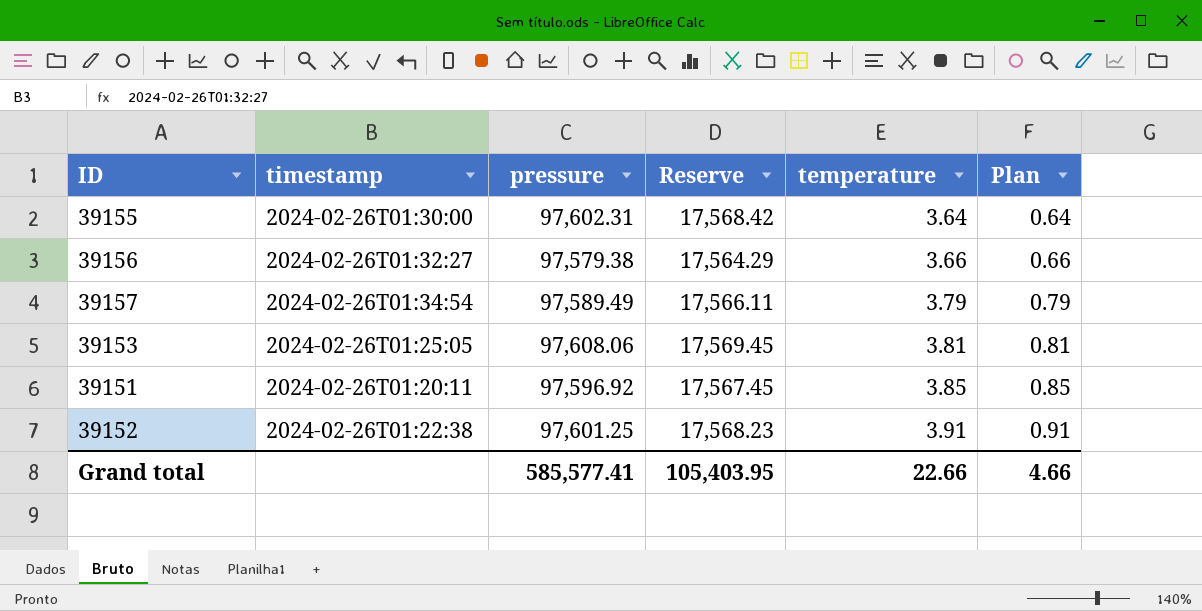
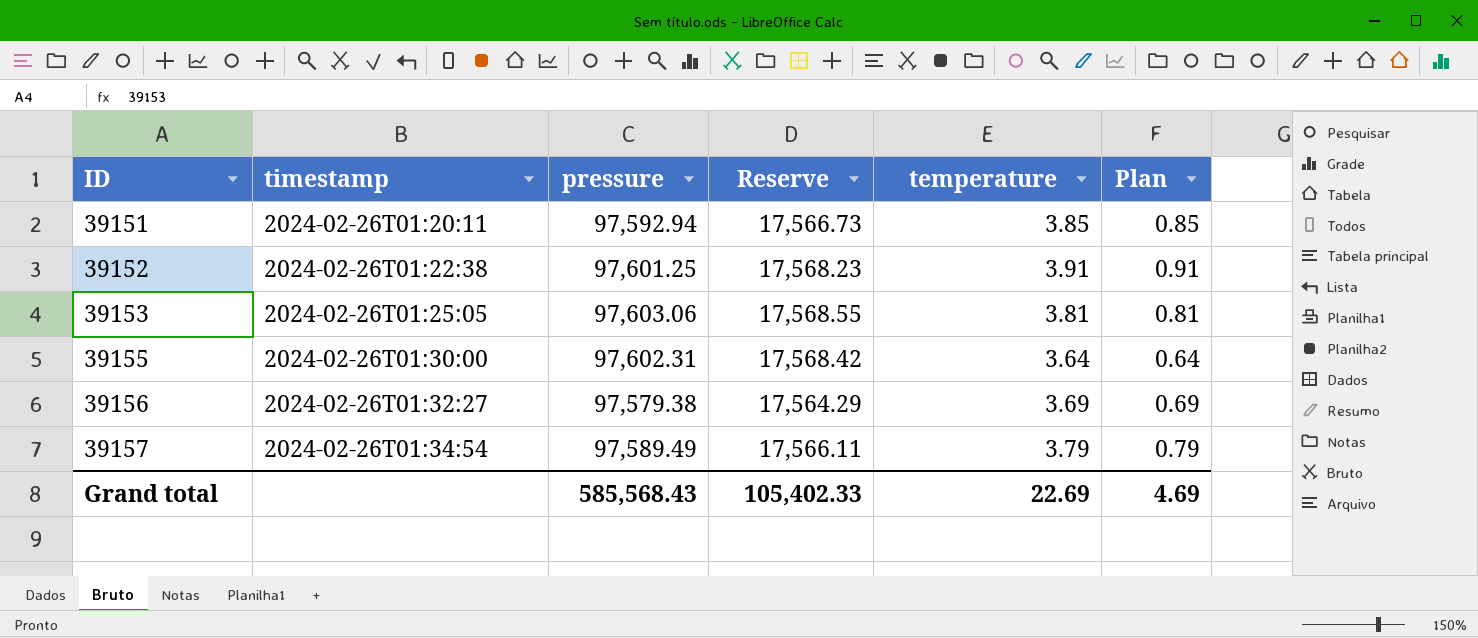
row order: temperature ascending -> ID ascending
39151 | pressure: 97,596.92 -> 97,592.94
39151 | Reserve: 17,567.45 -> 17,566.73
39153 | pressure: 97,608.06 -> 97,603.06
39153 | Reserve: 17,569.45 -> 17,568.55
39156 | temperature: 3.66 -> 3.69
39156 | Plan: 0.66 -> 0.69
Grand total | pressure: 585,577.41 -> 585,568.43
Grand total | Reserve: 105,403.95 -> 105,402.33
Grand total | temperature: 22.66 -> 22.69
Grand total | Plan: 4.66 -> 4.69

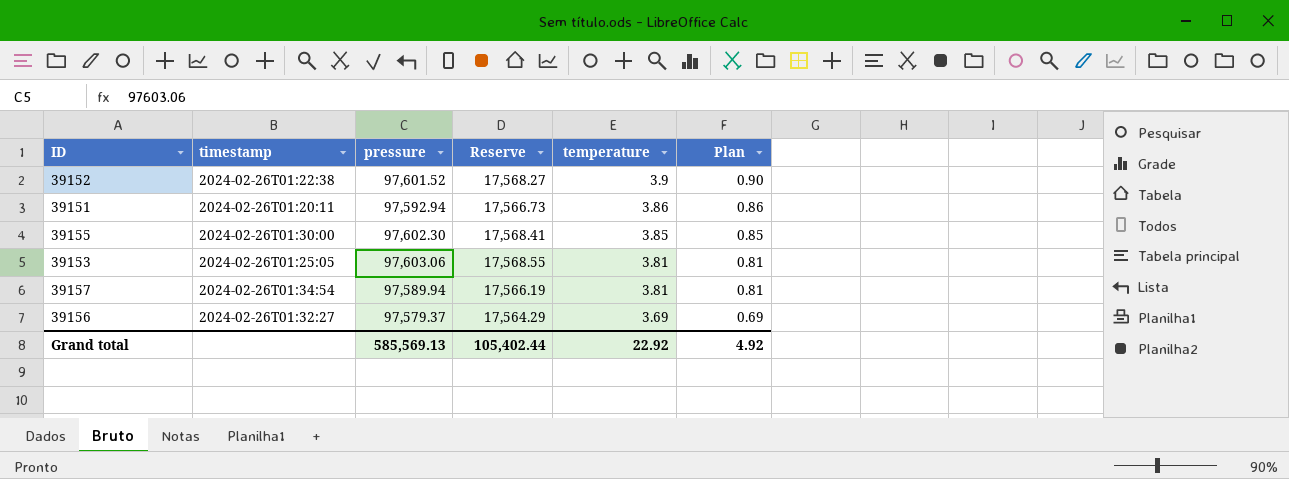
row order: ID ascending -> temperature descending
39152 | pressure: 97,601.25 -> 97,601.52
39152 | Reserve: 17,568.23 -> 17,568.27
39152 | temperature: 3.91 -> 3.9
39152 | Plan: 0.91 -> 0.90
39151 | temperature: 3.85 -> 3.86
39151 | Plan: 0.85 -> 0.86
39155 | pressure: 97,602.31 -> 97,602.30
39155 | Reserve: 17,568.42 -> 17,568.41
39155 | temperature: 3.64 -> 3.85
39155 | Plan: 0.64 -> 0.85
39157 | pressure: 97,589.49 -> 97,589.94
39157 | Reserve: 17,566.11 -> 17,566.19
39157 | temperature: 3.79 -> 3.81
39157 | Plan: 0.79 -> 0.81
39156 | pressure: 97,579.38 -> 97,579.37
Grand total | pressure: 585,568.43 -> 585,569.13
Grand total | Reserve: 105,402.33 -> 105,402.44
Grand total | temperature: 22.69 -> 22.92
Grand total | Plan: 4.69 -> 4.92

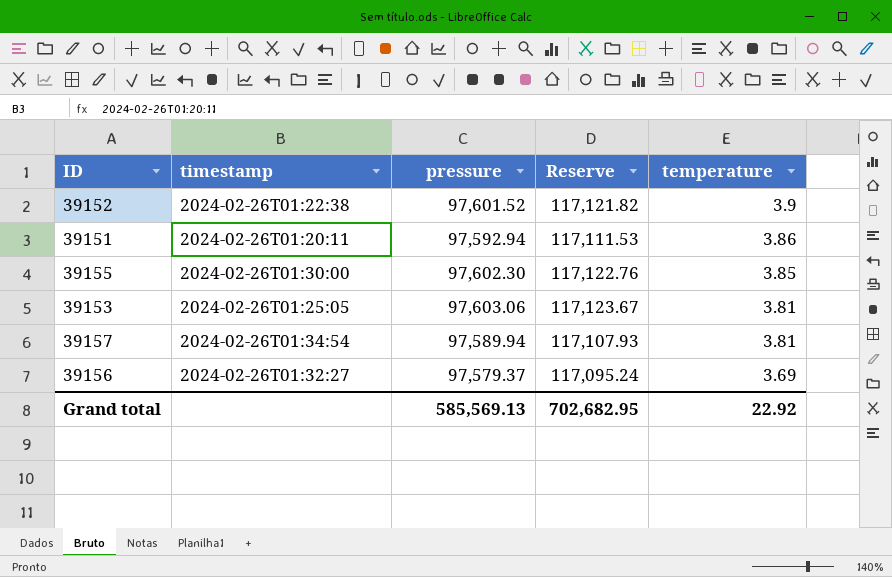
column Plan | formula: [temperature] - 3 -> none
column Reserve | formula: [pressure] * 0.18 -> [pressure] * 1.2
Grand total | Reserve: 105,402.44 -> 702,682.95

